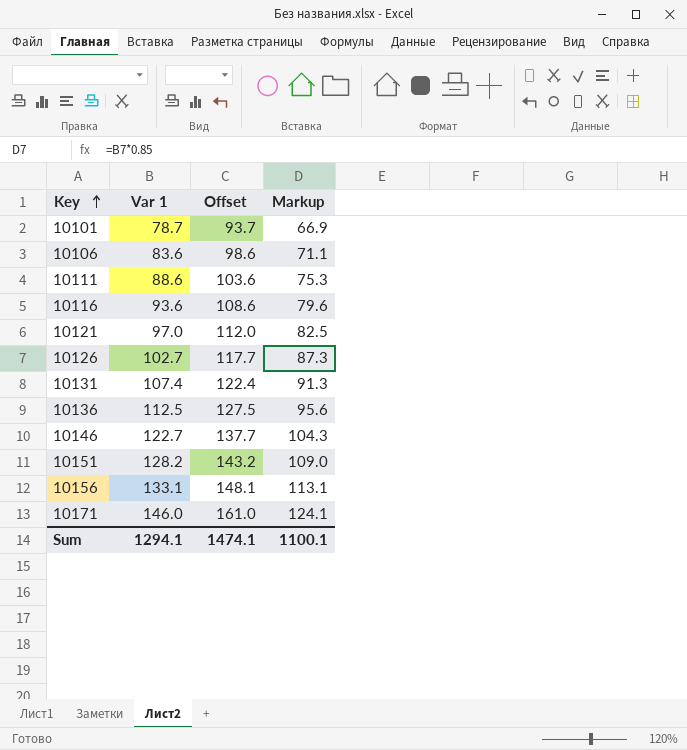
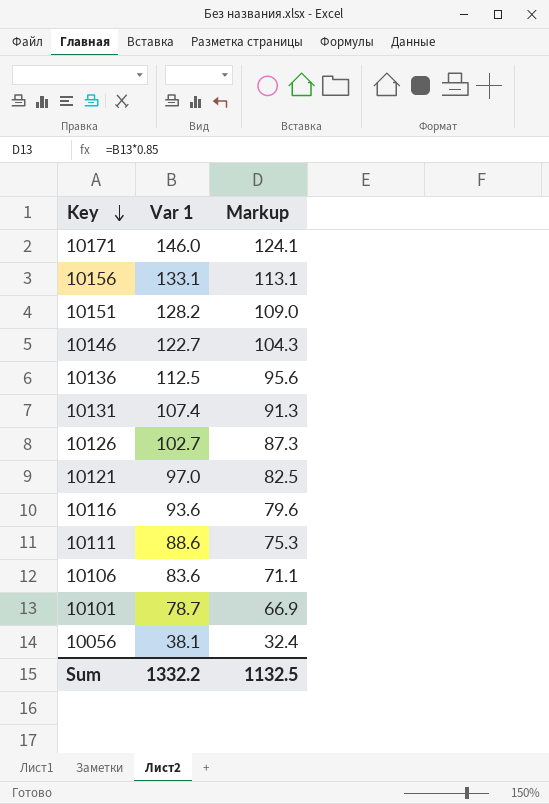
row order: Key ascending -> Key descending
column Offset | formula: [Var 1] + 15 -> none
row 10056: none -> 38.1 | 32.4
Sum | Var 1: 1294.1 -> 1332.2
Sum | Markup: 1100.1 -> 1132.5

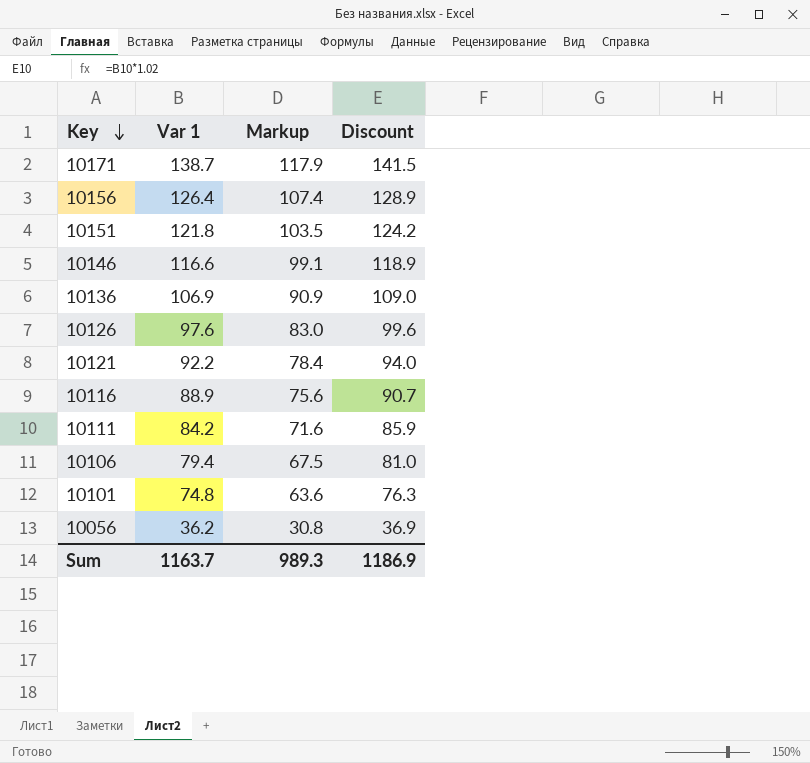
column Discount | formula: none -> [Var 1] * 1.02
row 10131: 107.4 | 91.3 -> none
10171 | Var 1: 146.0 -> 138.7
10171 | Markup: 124.1 -> 117.9
10156 | Var 1: 133.1 -> 126.4
10156 | Markup: 113.1 -> 107.4
10151 | Var 1: 128.2 -> 121.8
10151 | Markup: 109.0 -> 103.5
10146 | Var 1: 122.7 -> 116.6
10146 | Markup: 104.3 -> 99.1
10136 | Var 1: 112.5 -> 106.9
10136 | Markup: 95.6 -> 90.9
10126 | Var 1: 102.7 -> 97.6
10126 | Markup: 87.3 -> 83.0
10121 | Var 1: 97.0 -> 92.2
10121 | Markup: 82.5 -> 78.4
10116 | Var 1: 93.6 -> 88.9
10116 | Markup: 79.6 -> 75.6
10111 | Var 1: 88.6 -> 84.2
10111 | Markup: 75.3 -> 71.6
10106 | Var 1: 83.6 -> 79.4
10106 | Markup: 71.1 -> 67.5
10101 | Var 1: 78.7 -> 74.8
10101 | Markup: 66.9 -> 63.6
10056 | Var 1: 38.1 -> 36.2
10056 | Markup: 32.4 -> 30.8
Sum | Var 1: 1332.2 -> 1163.7
Sum | Markup: 1132.5 -> 989.3

